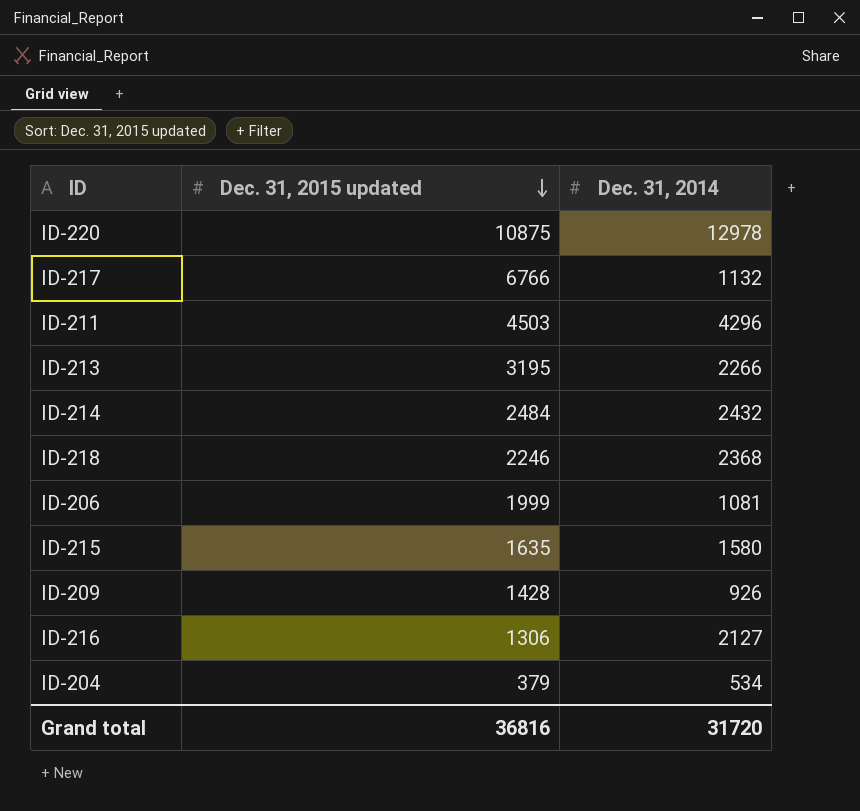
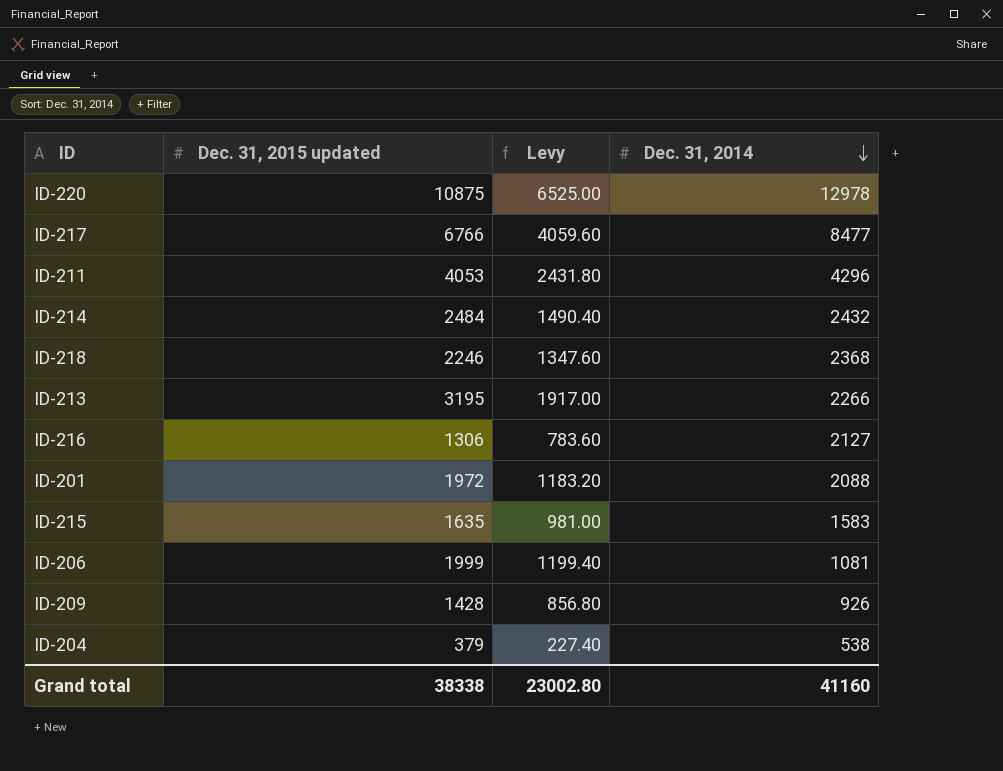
row order: Dec. 31, 2015 updated descending -> Dec. 31, 2014 descending
column Levy | formula: none -> [Dec. 31, 2015 updated] * 0.6
ID-217 | Dec. 31, 2014: 1132 -> 8477
ID-211 | Dec. 31, 2015 updated: 4503 -> 4053
row ID-201: none -> 1972 | 1183.20 | 2088
ID-215 | Dec. 31, 2014: 1580 -> 1583
ID-204 | Dec. 31, 2014: 534 -> 538
Grand total | Dec. 31, 2015 updated: 36816 -> 38338
Grand total | Dec. 31, 2014: 31720 -> 41160

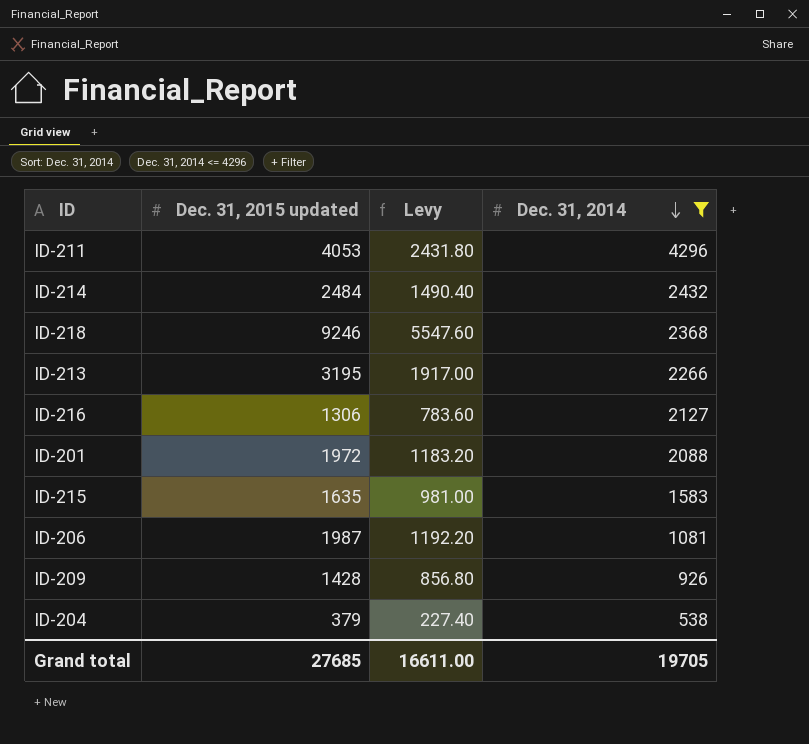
filter: none -> Dec. 31, 2014 <= 4296
ID-218 | Dec. 31, 2015 updated: 2246 -> 9246
ID-218 | Levy: 1347.60 -> 5547.60
ID-206 | Dec. 31, 2015 updated: 1999 -> 1987
ID-206 | Levy: 1199.40 -> 1192.20
Grand total | Dec. 31, 2015 updated: 38338 -> 27685
Grand total | Levy: 23002.80 -> 16611.00
Grand total | Dec. 31, 2014: 41160 -> 19705

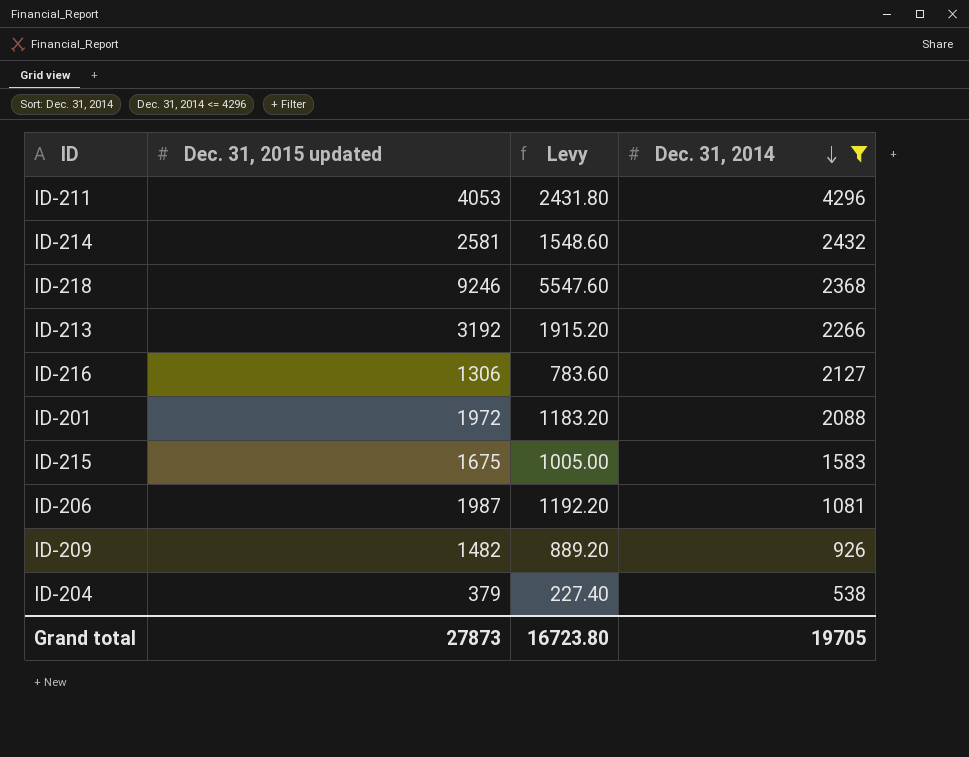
ID-214 | Dec. 31, 2015 updated: 2484 -> 2581
ID-214 | Levy: 1490.40 -> 1548.60
ID-213 | Dec. 31, 2015 updated: 3195 -> 3192
ID-213 | Levy: 1917.00 -> 1915.20
ID-215 | Dec. 31, 2015 updated: 1635 -> 1675
ID-215 | Levy: 981.00 -> 1005.00
ID-209 | Dec. 31, 2015 updated: 1428 -> 1482
ID-209 | Levy: 856.80 -> 889.20
Grand total | Dec. 31, 2015 updated: 27685 -> 27873
Grand total | Levy: 16611.00 -> 16723.80

